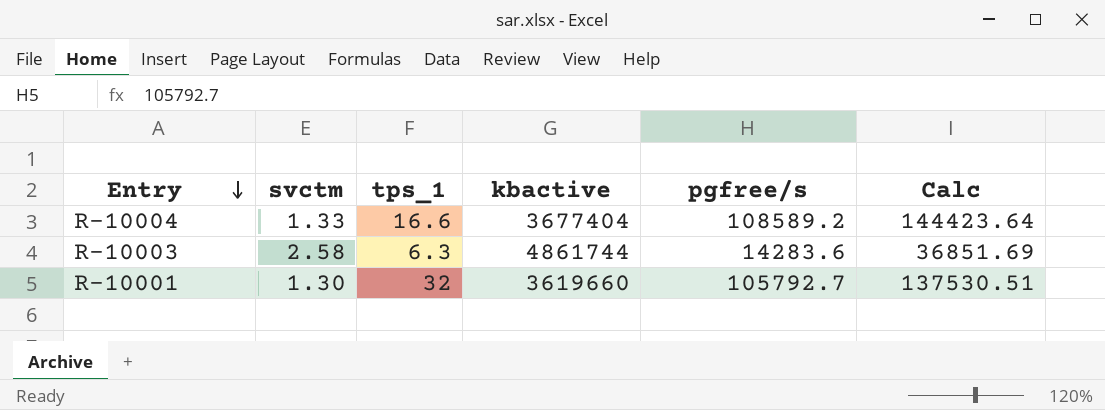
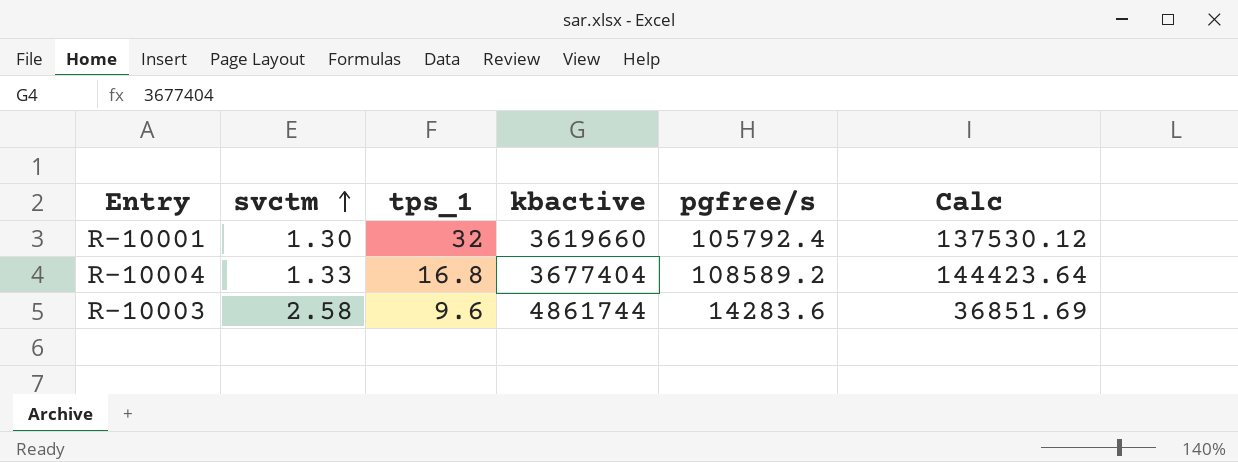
row order: Entry descending -> svctm ascending
R-10001 | pgfree/s: 105792.7 -> 105792.4
R-10001 | Calc: 137530.51 -> 137530.12
R-10004 | tps_1: 16.6 -> 16.8
R-10003 | tps_1: 6.3 -> 9.6

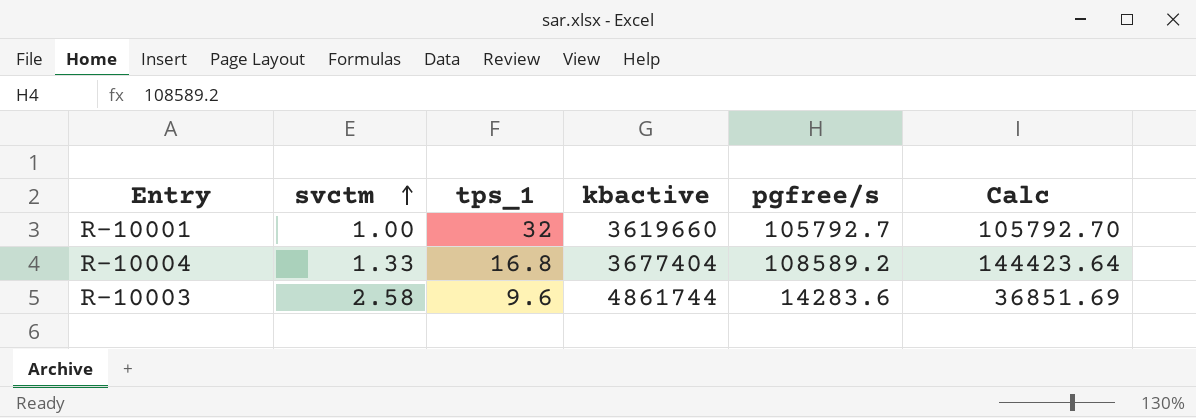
R-10001 | svctm: 1.30 -> 1.00
R-10001 | pgfree/s: 105792.4 -> 105792.7
R-10001 | Calc: 137530.12 -> 105792.70

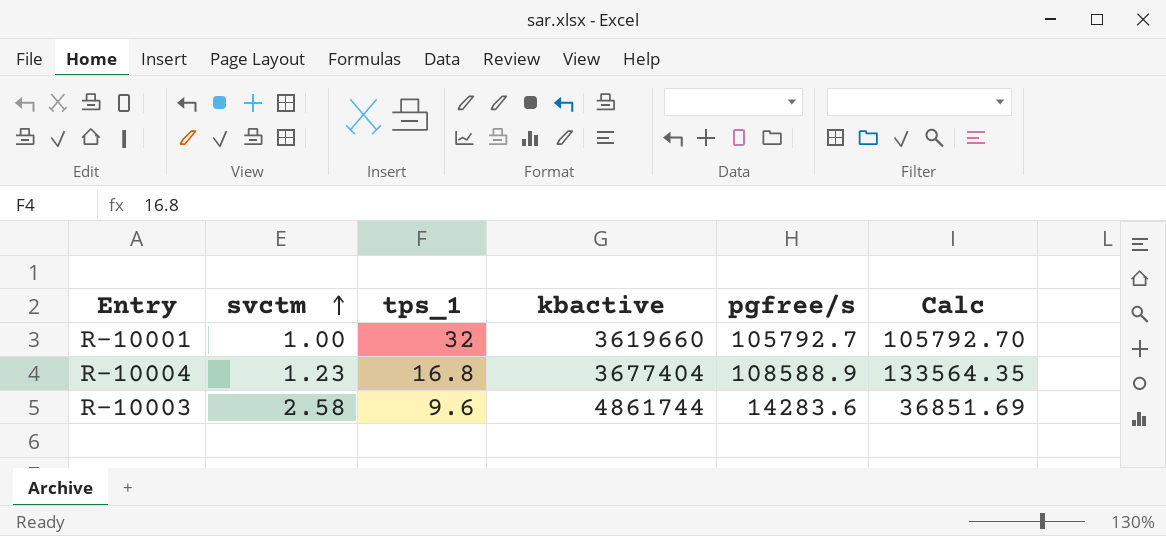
R-10004 | svctm: 1.33 -> 1.23
R-10004 | pgfree/s: 108589.2 -> 108588.9
R-10004 | Calc: 144423.64 -> 133564.35

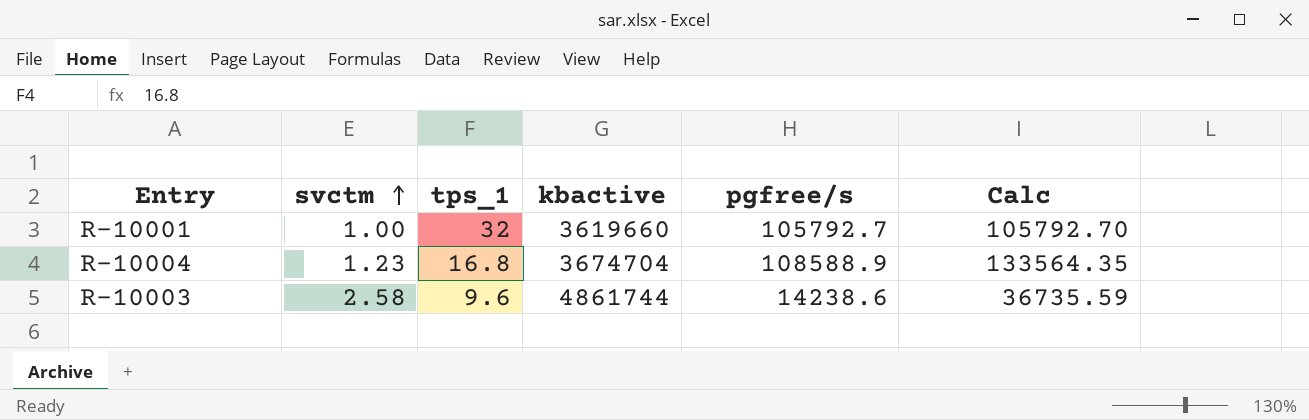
R-10004 | kbactive: 3677404 -> 3674704
R-10003 | pgfree/s: 14283.6 -> 14238.6
R-10003 | Calc: 36851.69 -> 36735.59

